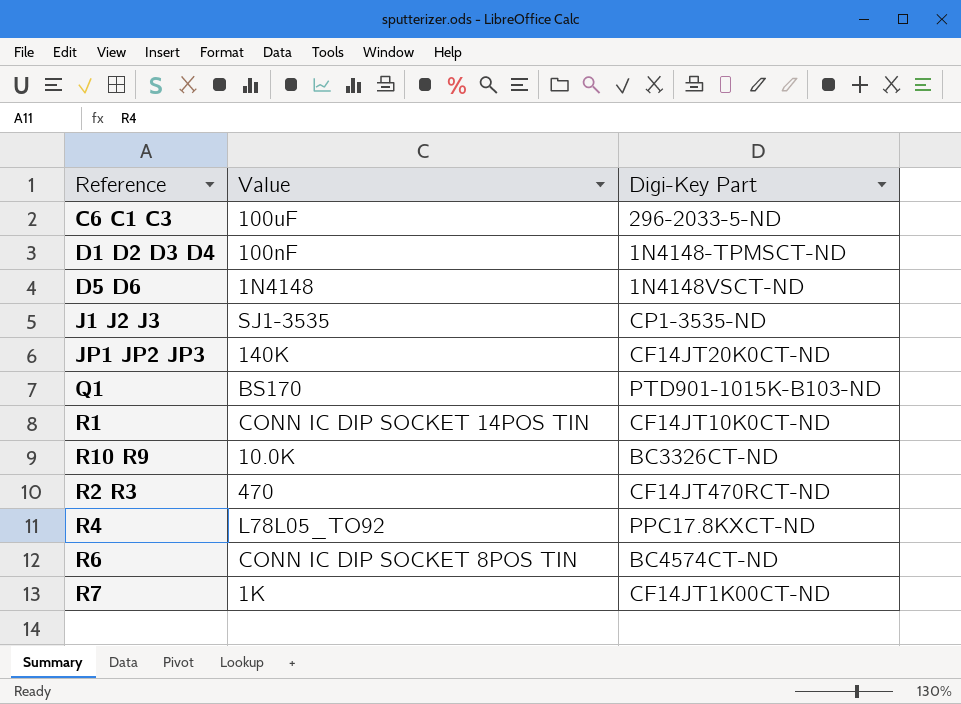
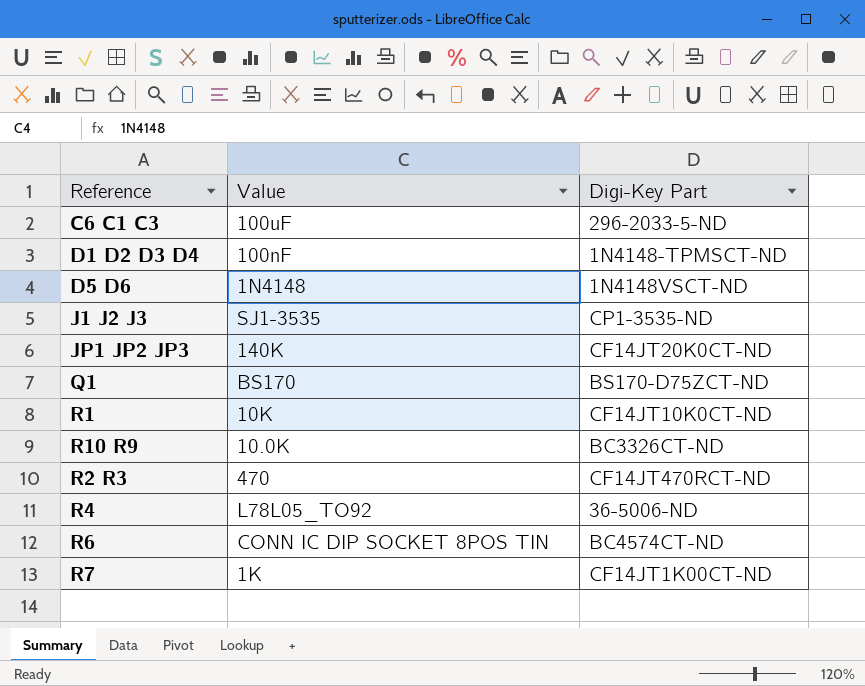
Q1 | Digi-Key Part: PTD901-1015K-B103-ND -> BS170-D75ZCT-ND
R1 | Value: CONN IC DIP SOCKET 14POS TIN -> 10K
R4 | Digi-Key Part: PPC17.8KXCT-ND -> 36-5006-ND

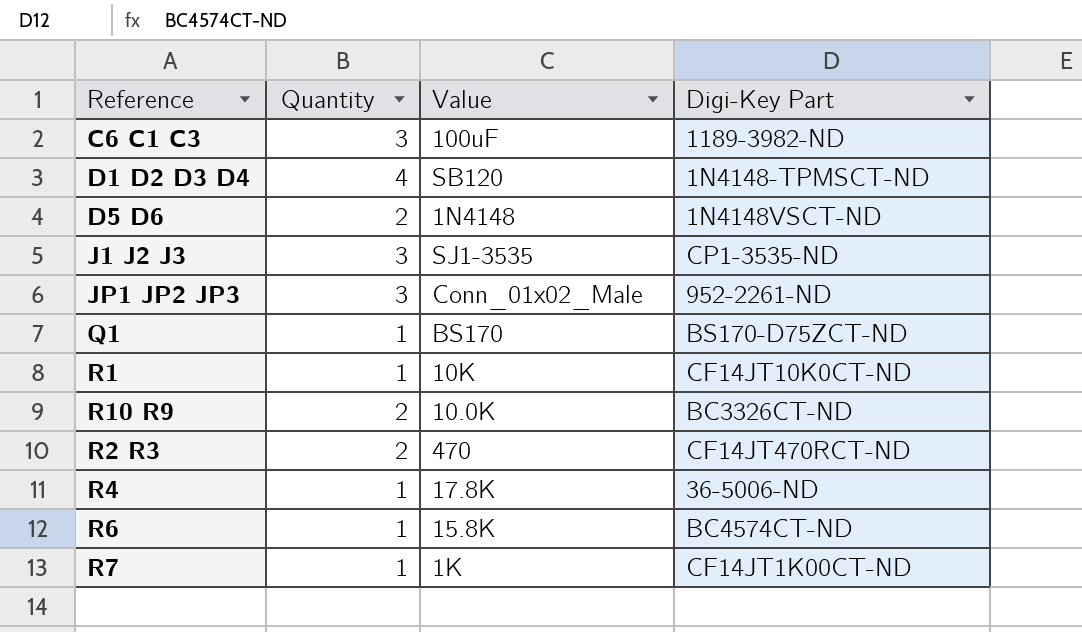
column Quantity | position: none -> 2
C6 C1 C3 | Digi-Key Part: 296-2033-5-ND -> 1189-3982-ND
D1 D2 D3 D4 | Value: 100nF -> SB120
JP1 JP2 JP3 | Value: 140K -> Conn_01x02_Male
JP1 JP2 JP3 | Digi-Key Part: CF14JT20K0CT-ND -> 952-2261-ND
R4 | Value: L78L05_TO92 -> 17.8K
R6 | Value: CONN IC DIP SOCKET 8POS TIN -> 15.8K

